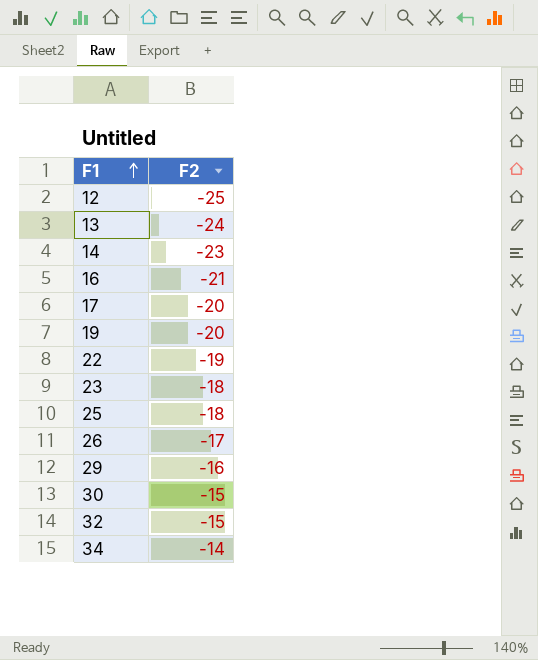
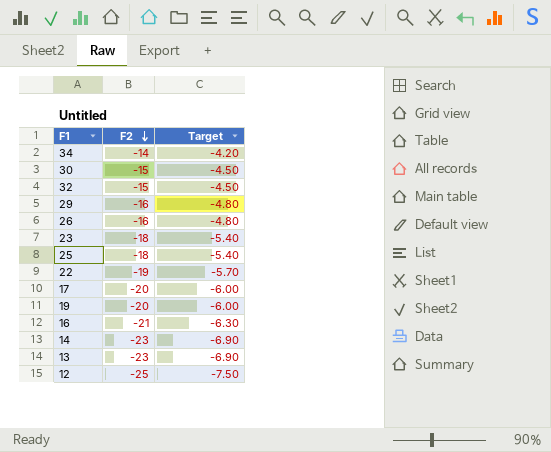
row order: F1 ascending -> F2 descending
column Target | formula: none -> [F2] * 0.3
26 | F2: -17 -> -16
13 | F2: -24 -> -23

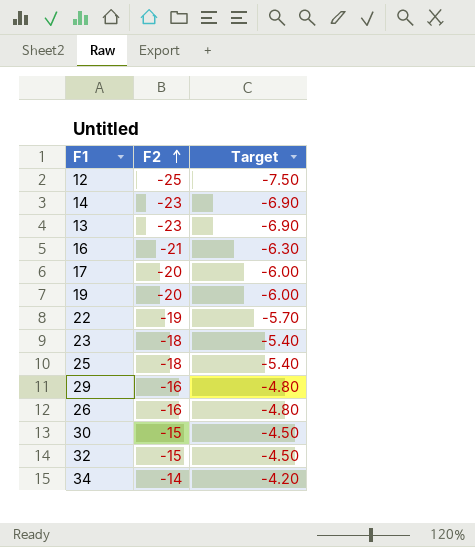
row order: F2 descending -> F2 ascending

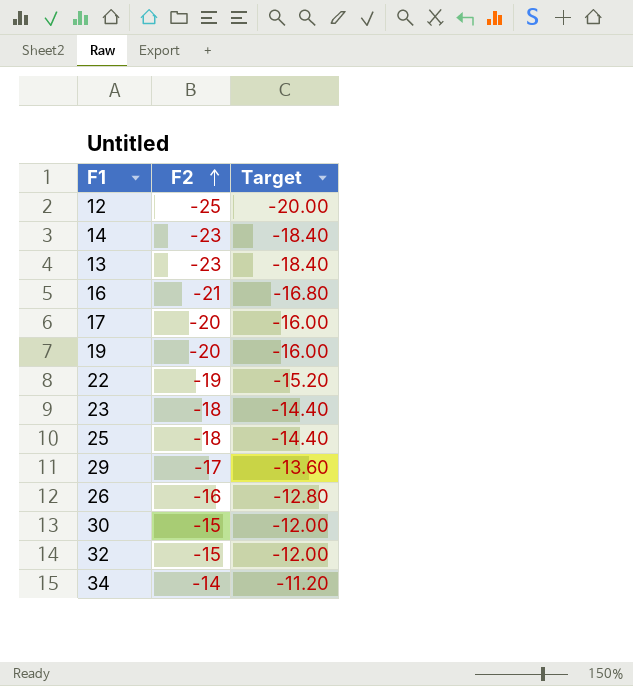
column Target | formula: [F2] * 0.3 -> [F2] * 0.8
29 | F2: -16 -> -17

